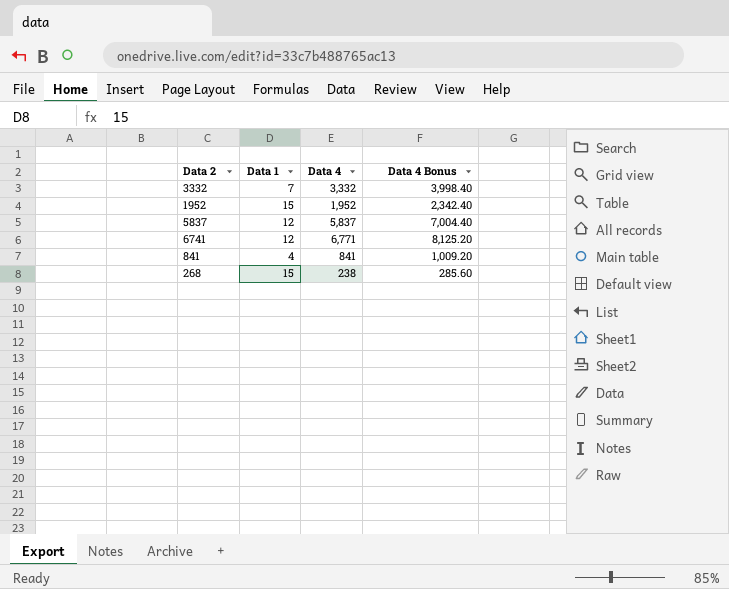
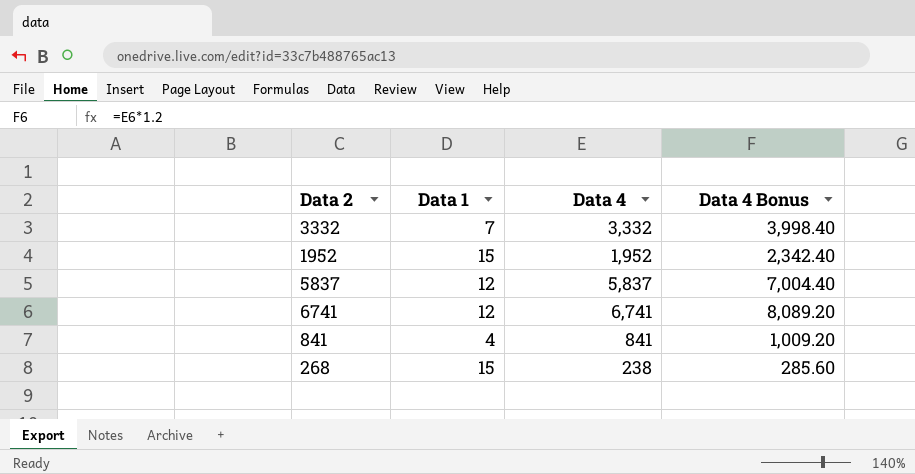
6741 | Data 4: 6,771 -> 6,741
6741 | Data 4 Bonus: 8,125.20 -> 8,089.20

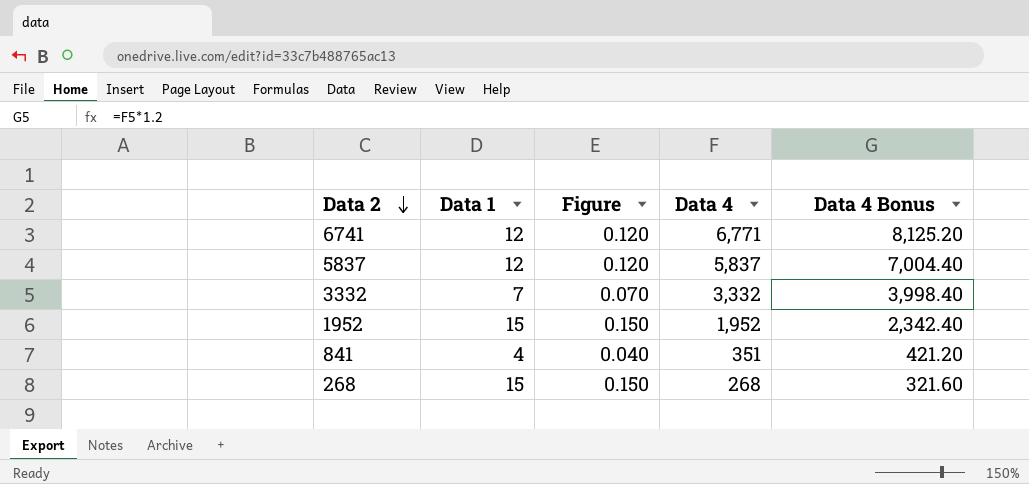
row order: none -> Data 2 descending
column Figure | formula: none -> [Data 1] * 0.01
6741 | Data 4: 6,741 -> 6,771
6741 | Data 4 Bonus: 8,089.20 -> 8,125.20
841 | Data 4: 841 -> 351
841 | Data 4 Bonus: 1,009.20 -> 421.20
268 | Data 4: 238 -> 268
268 | Data 4 Bonus: 285.60 -> 321.60

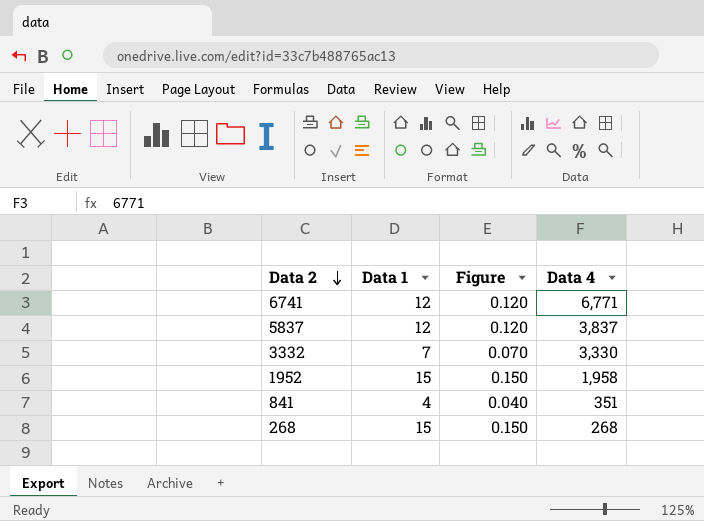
column Data 4 Bonus | formula: [Data 4] * 1.2 -> none
5837 | Data 4: 5,837 -> 3,837
3332 | Data 4: 3,332 -> 3,330
1952 | Data 4: 1,952 -> 1,958

